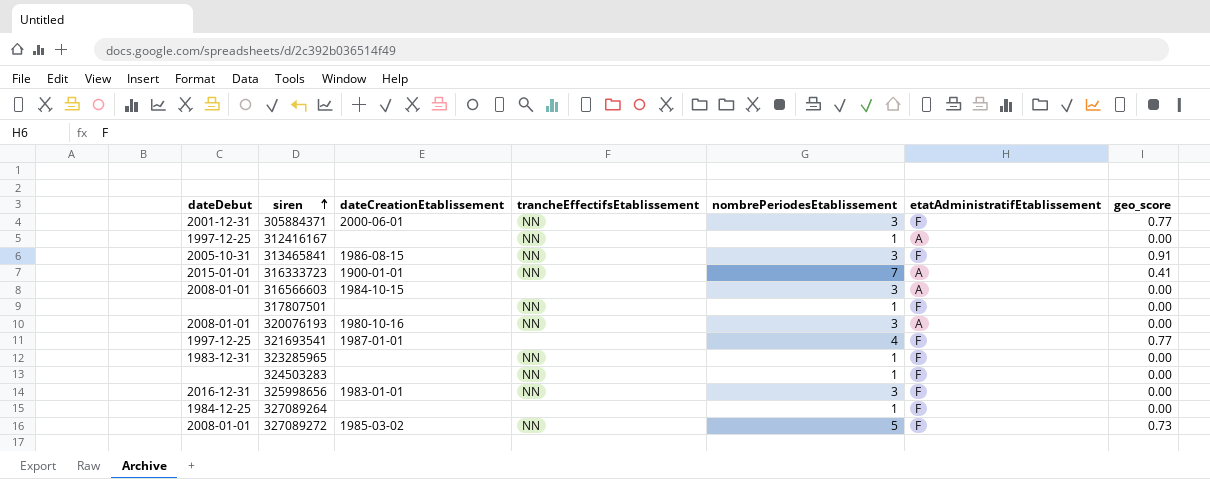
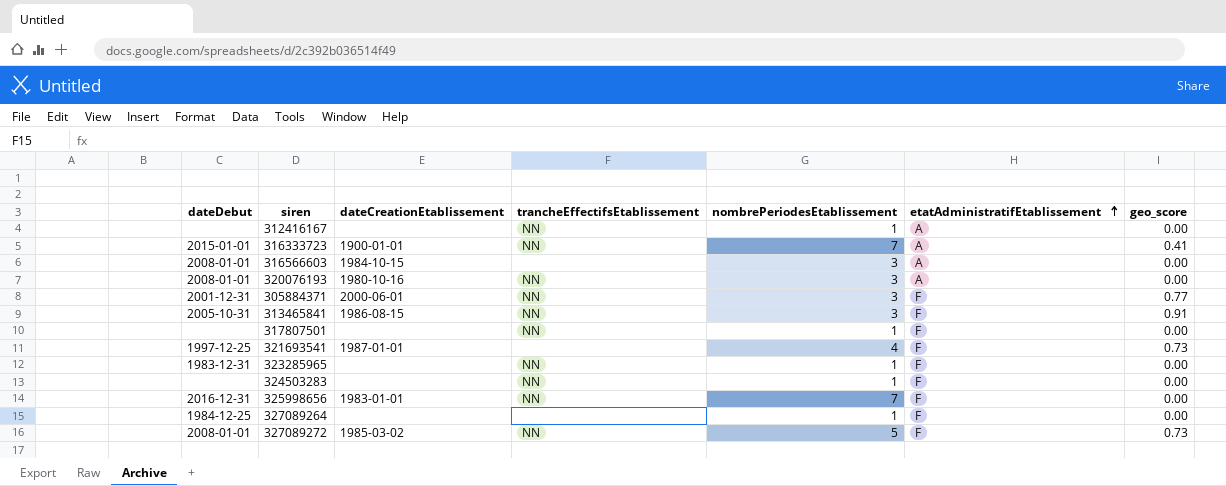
row order: siren ascending -> etatAdministratifEtablissement ascending
312416167 | dateDebut: 1997-12-25 -> none
321693541 | geo_score: 0.77 -> 0.73
325998656 | nombrePeriodesEtablissement: 3 -> 7

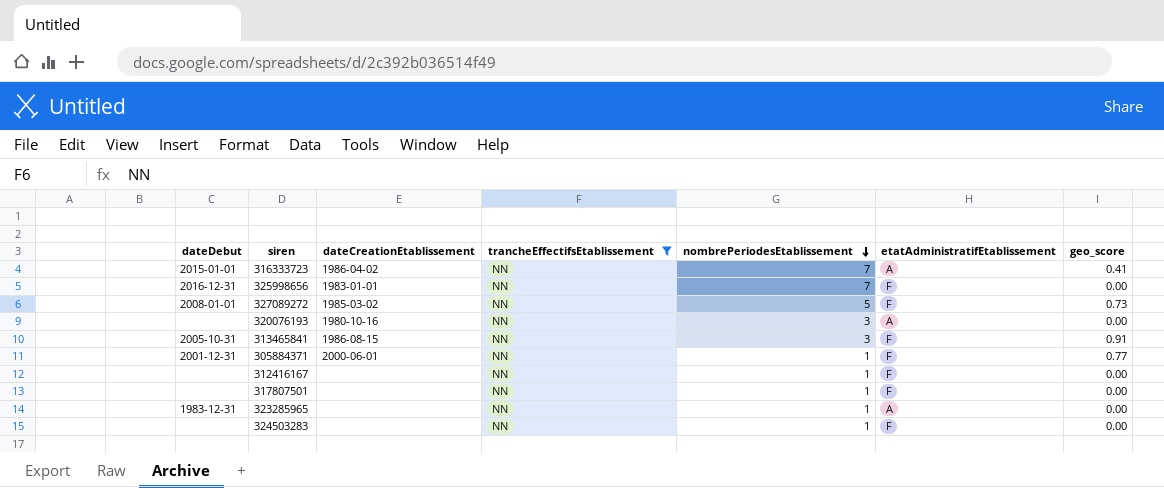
filter: none -> trancheEffectifsEtablissement = NN
row order: etatAdministratifEtablissement ascending -> nombrePeriodesEtablissement descending
316333723 | dateCreationEtablissement: 1900-01-01 -> 1986-04-02
320076193 | dateDebut: 2008-01-01 -> none
305884371 | nombrePeriodesEtablissement: 3 -> 1
312416167 | etatAdministratifEtablissement: A -> F
323285965 | etatAdministratifEtablissement: F -> A

